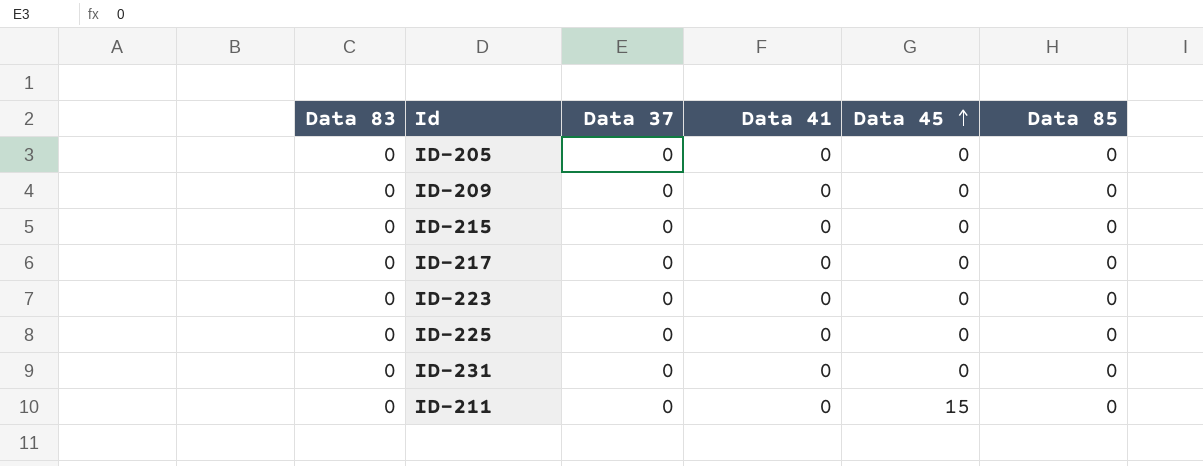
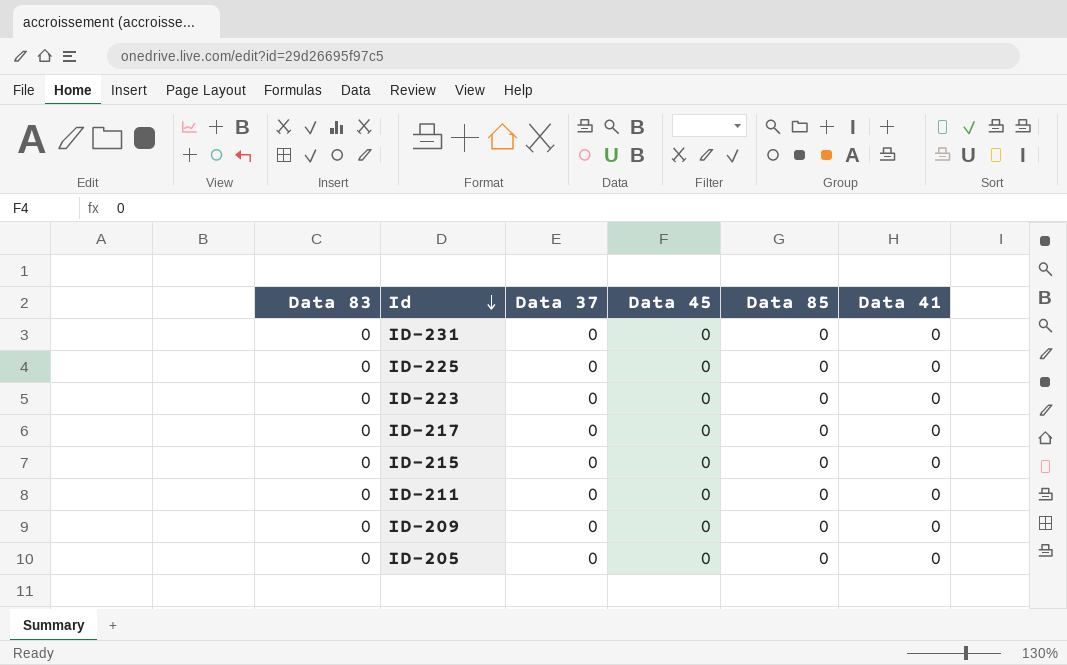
row order: Data 45 ascending -> Id descending
column Data 41 | position: 4 -> 6
ID-211 | Data 45: 15 -> 0

